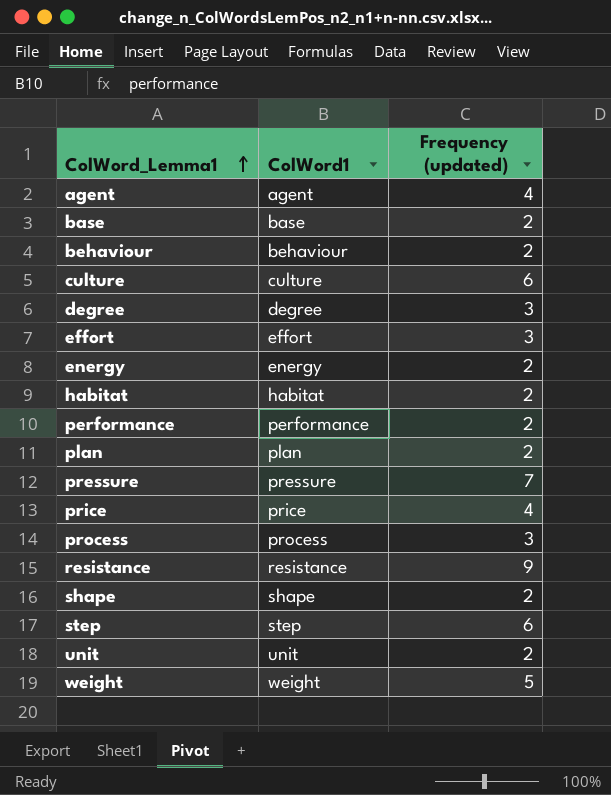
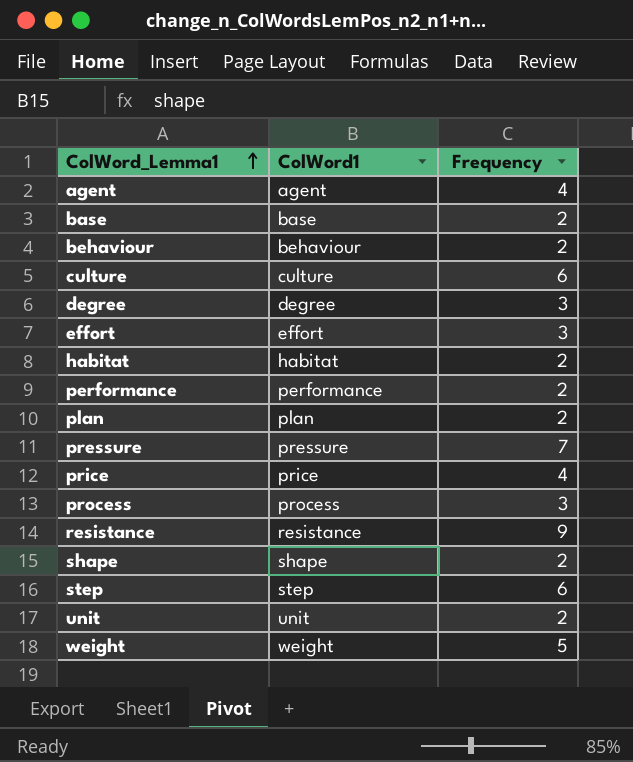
column name: Frequency (updated) -> Frequency
row energy: energy | 2 -> none

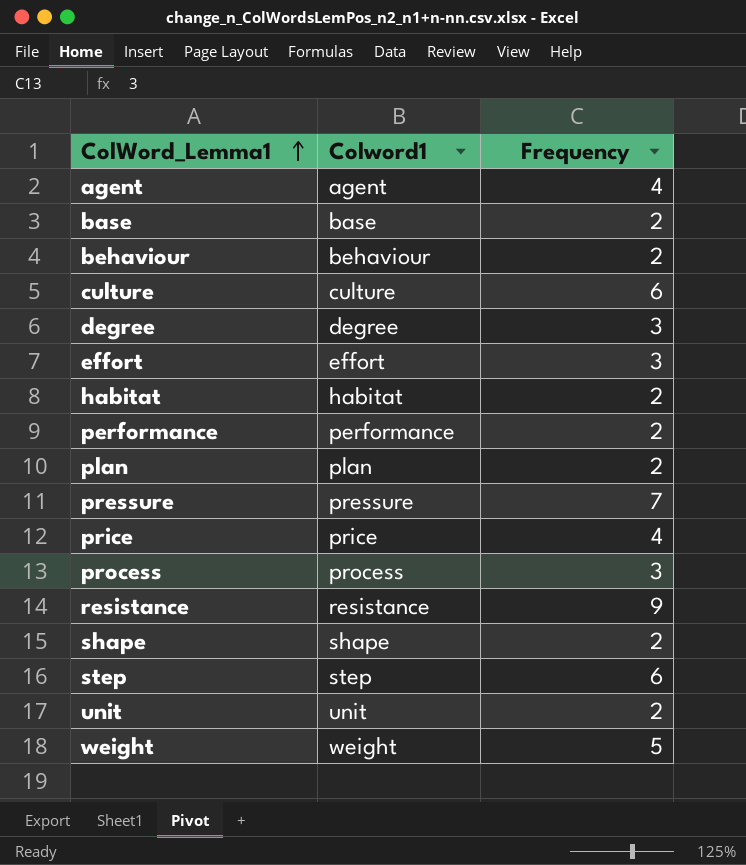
column name: ColWord1 -> Colword1

